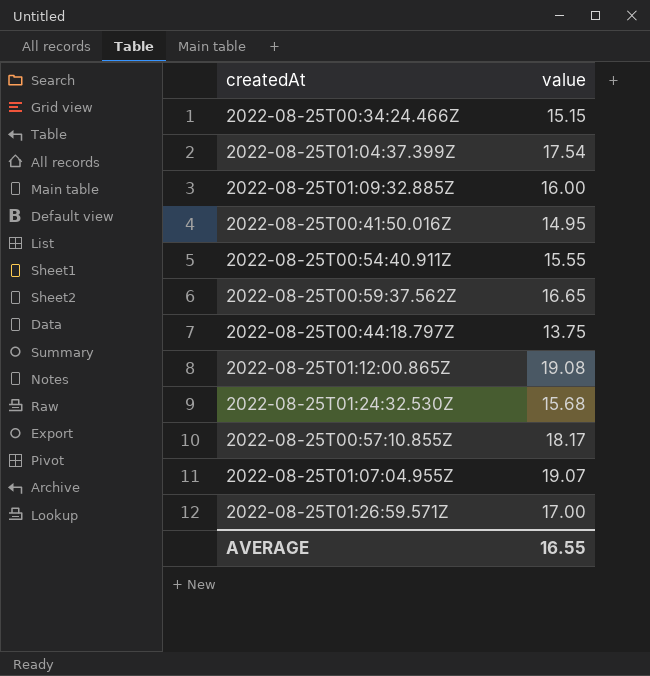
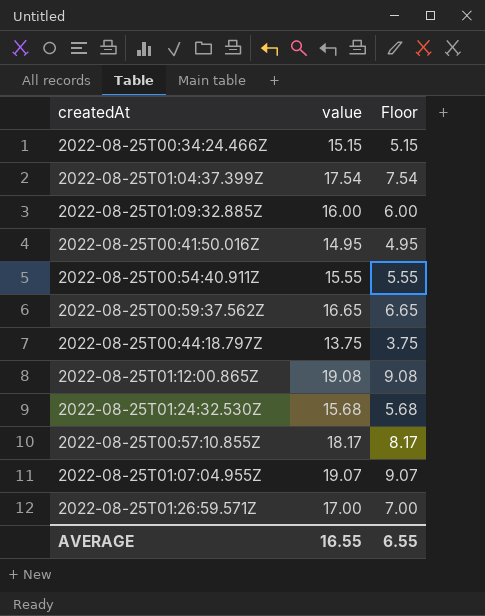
column Floor | formula: none -> [value] - 10

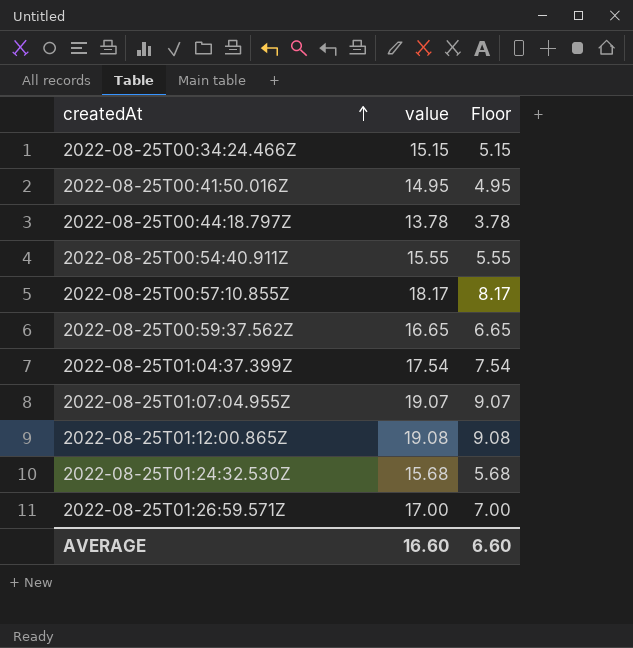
row order: none -> createdAt ascending
row 2022-08-25T01:09:32.885Z: 16.00 | 6.00 -> none
2022-08-25T00:44:18.797Z | value: 13.75 -> 13.78
2022-08-25T00:44:18.797Z | Floor: 3.75 -> 3.78
AVERAGE | value: 16.55 -> 16.60
AVERAGE | Floor: 6.55 -> 6.60

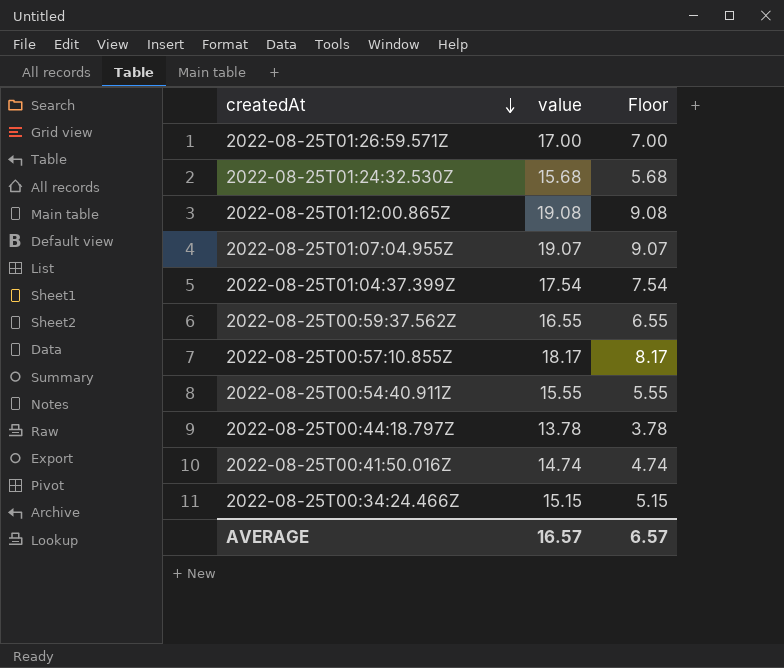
row order: createdAt ascending -> createdAt descending
2022-08-25T00:59:37.562Z | value: 16.65 -> 16.55
2022-08-25T00:59:37.562Z | Floor: 6.65 -> 6.55
2022-08-25T00:41:50.016Z | value: 14.95 -> 14.74
2022-08-25T00:41:50.016Z | Floor: 4.95 -> 4.74
AVERAGE | value: 16.60 -> 16.57
AVERAGE | Floor: 6.60 -> 6.57

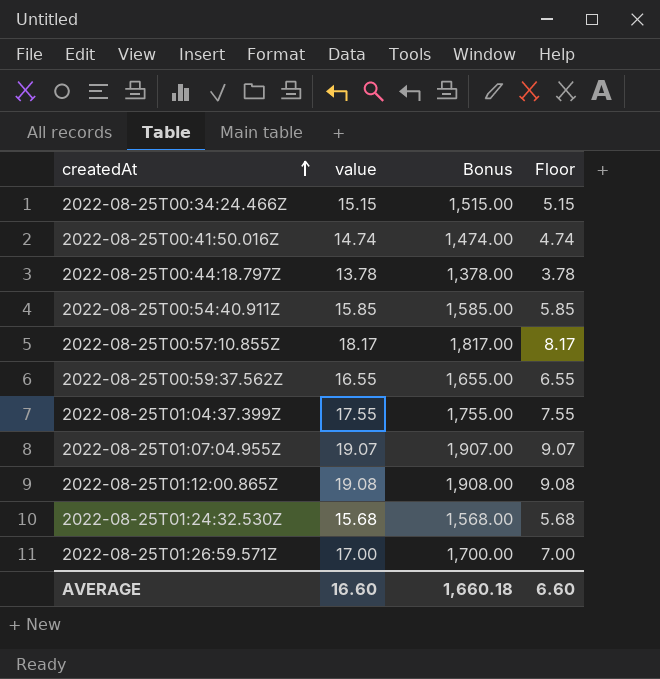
row order: createdAt descending -> createdAt ascending
column Bonus | formula: none -> [value] * 100
2022-08-25T00:54:40.911Z | value: 15.55 -> 15.85
2022-08-25T00:54:40.911Z | Floor: 5.55 -> 5.85
2022-08-25T01:04:37.399Z | value: 17.54 -> 17.55
2022-08-25T01:04:37.399Z | Floor: 7.54 -> 7.55
AVERAGE | value: 16.57 -> 16.60
AVERAGE | Floor: 6.57 -> 6.60

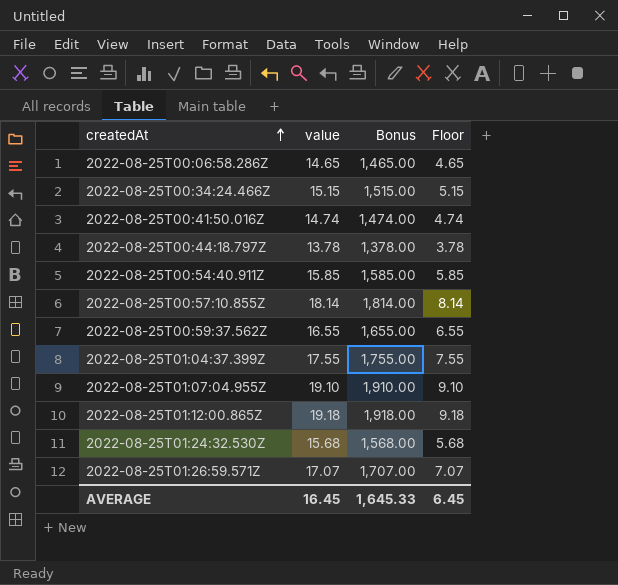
row 2022-08-25T00:06:58.286Z: none -> 14.65 | 1,465.00 | 4.65
2022-08-25T00:57:10.855Z | value: 18.17 -> 18.14
2022-08-25T00:57:10.855Z | Bonus: 1,817.00 -> 1,814.00
2022-08-25T00:57:10.855Z | Floor: 8.17 -> 8.14
2022-08-25T01:07:04.955Z | value: 19.07 -> 19.10
2022-08-25T01:07:04.955Z | Bonus: 1,907.00 -> 1,910.00
2022-08-25T01:07:04.955Z | Floor: 9.07 -> 9.10
2022-08-25T01:12:00.865Z | value: 19.08 -> 19.18
2022-08-25T01:12:00.865Z | Bonus: 1,908.00 -> 1,918.00
2022-08-25T01:12:00.865Z | Floor: 9.08 -> 9.18
2022-08-25T01:26:59.571Z | value: 17.00 -> 17.07
2022-08-25T01:26:59.571Z | Bonus: 1,700.00 -> 1,707.00
2022-08-25T01:26:59.571Z | Floor: 7.00 -> 7.07
AVERAGE | value: 16.60 -> 16.45
AVERAGE | Bonus: 1,660.18 -> 1,645.33
AVERAGE | Floor: 6.60 -> 6.45

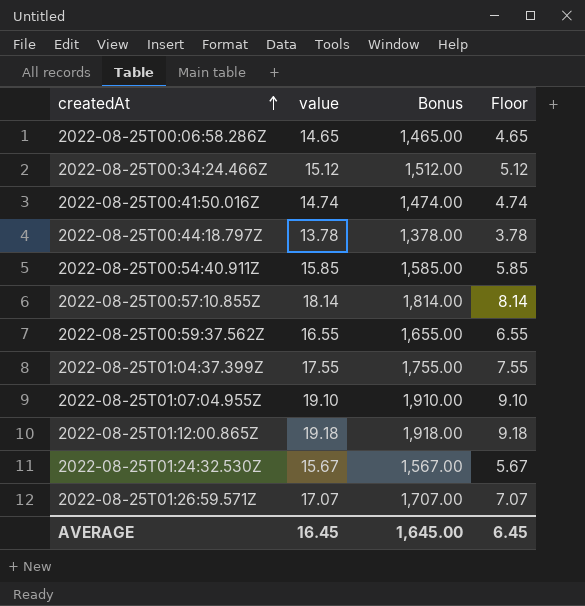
2022-08-25T00:34:24.466Z | value: 15.15 -> 15.12
2022-08-25T00:34:24.466Z | Bonus: 1,515.00 -> 1,512.00
2022-08-25T00:34:24.466Z | Floor: 5.15 -> 5.12
2022-08-25T01:24:32.530Z | value: 15.68 -> 15.67
2022-08-25T01:24:32.530Z | Bonus: 1,568.00 -> 1,567.00
2022-08-25T01:24:32.530Z | Floor: 5.68 -> 5.67
AVERAGE | Bonus: 1,645.33 -> 1,645.00

